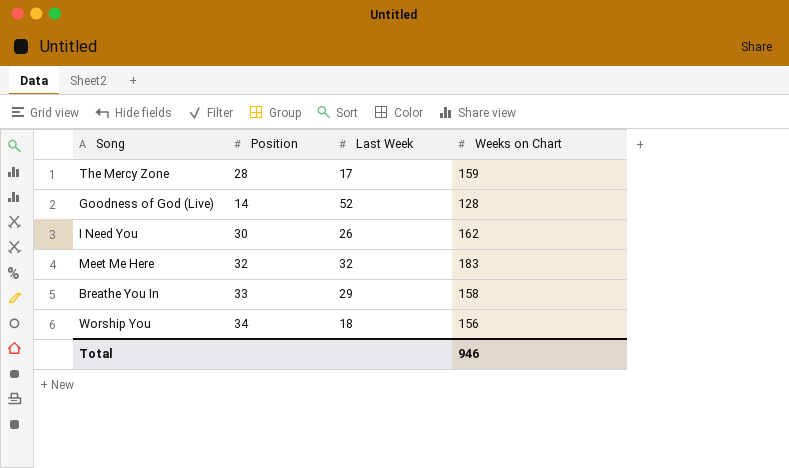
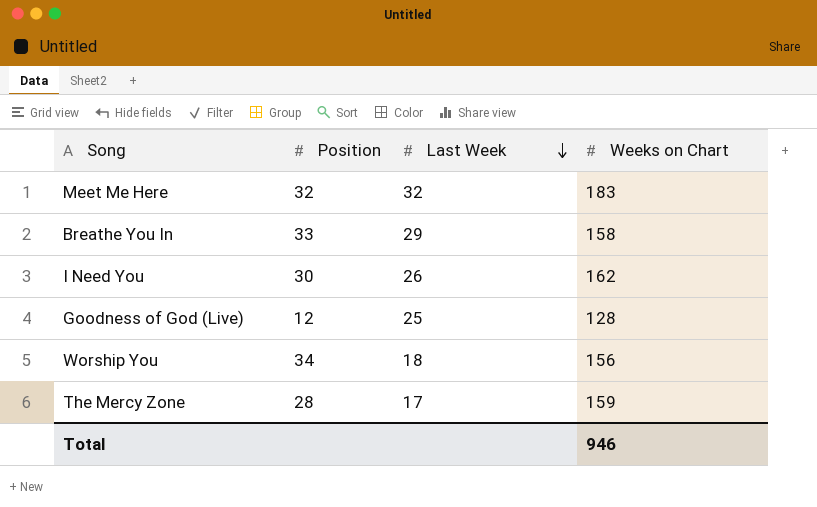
row order: none -> Last Week descending
Goodness of God (Live) | Position: 14 -> 12
Goodness of God (Live) | Last Week: 52 -> 25

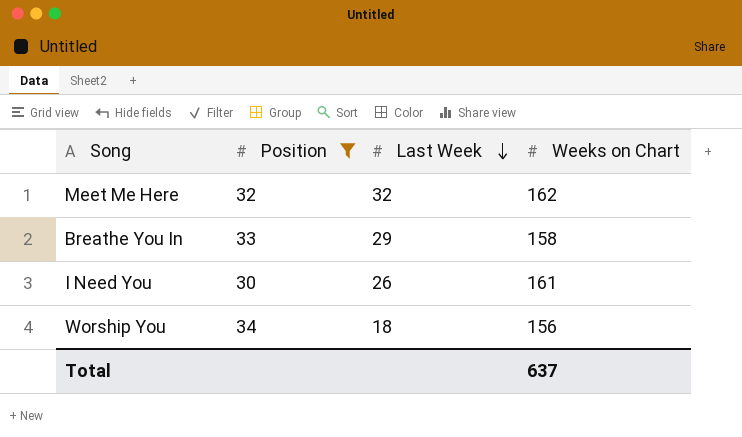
filter: none -> Position >= 30
Meet Me Here | Weeks on Chart: 183 -> 162
I Need You | Weeks on Chart: 162 -> 161
Total | Weeks on Chart: 946 -> 637

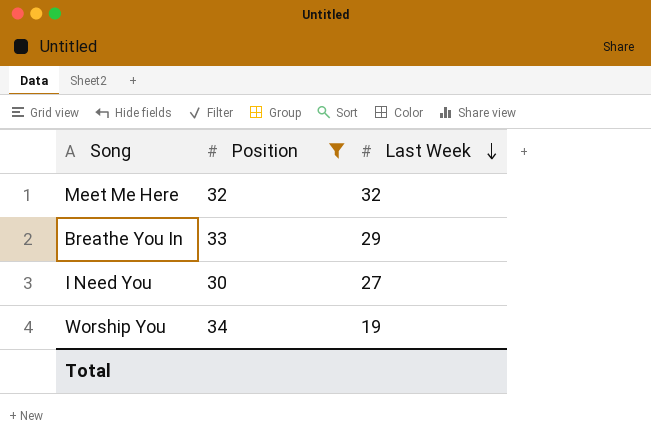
column Weeks on Chart | position: 4 -> none
I Need You | Last Week: 26 -> 27
Worship You | Last Week: 18 -> 19

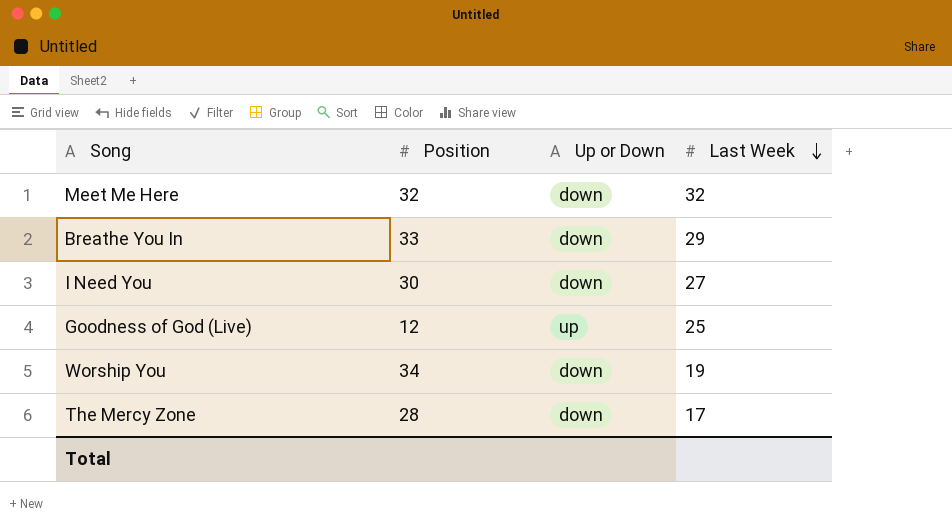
filter: Position >= 30 -> none
column Up or Down | position: none -> 3

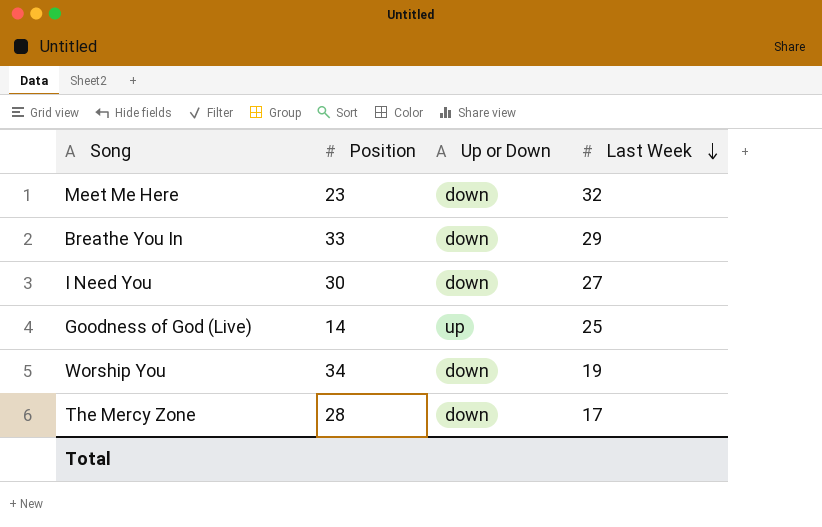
Meet Me Here | Position: 32 -> 23
Goodness of God (Live) | Position: 12 -> 14

